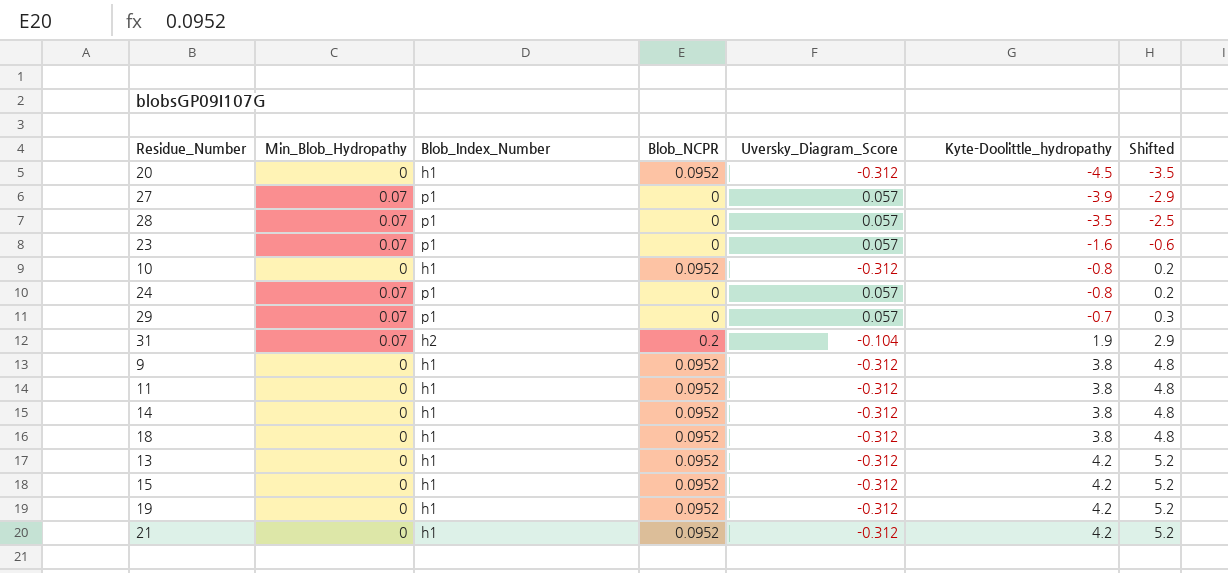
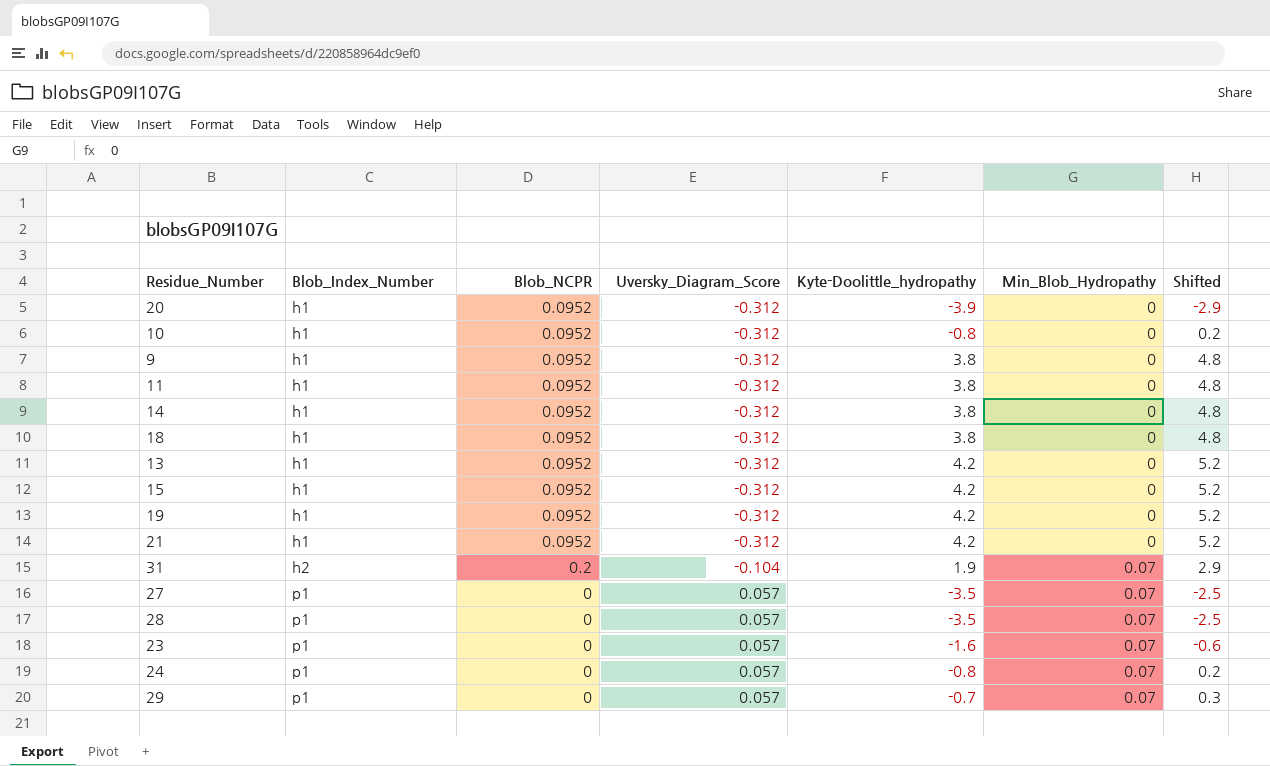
row order: Kyte-Doolittle_hydropathy ascending -> Blob_Index_Number ascending
column Min_Blob_Hydropathy | position: 2 -> 6
20 | Kyte-Doolittle_hydropathy: -4.5 -> -3.9
20 | Shifted: -3.5 -> -2.9
27 | Kyte-Doolittle_hydropathy: -3.9 -> -3.5
27 | Shifted: -2.9 -> -2.5

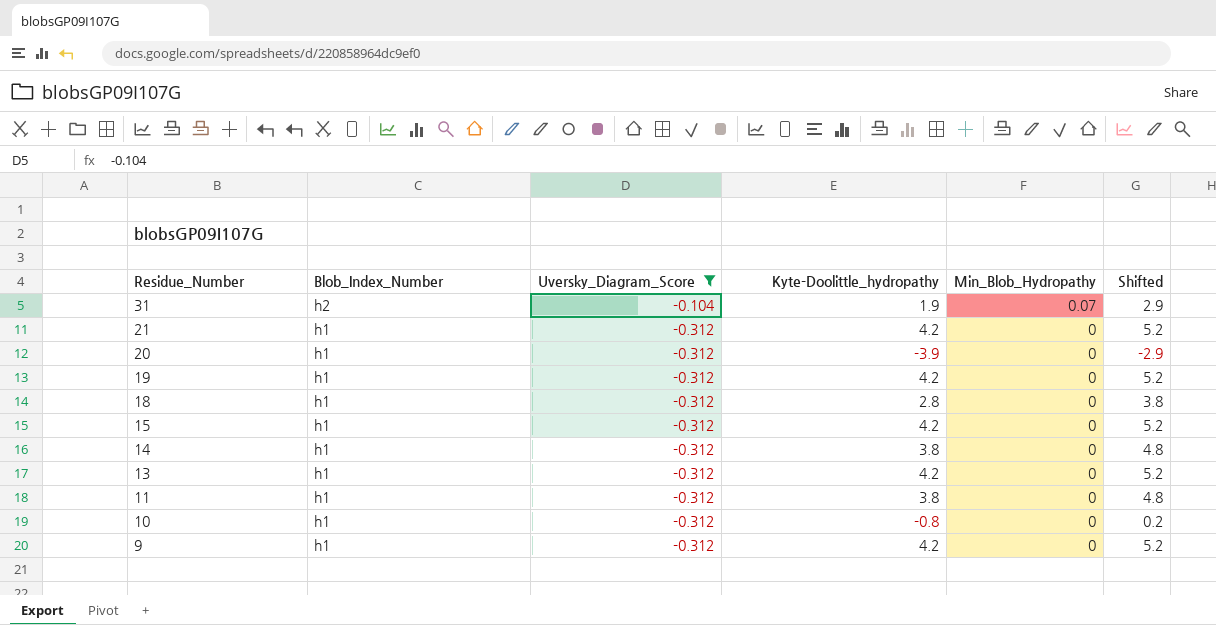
filter: none -> Uversky_Diagram_Score != 0.057
row order: Blob_Index_Number ascending -> Residue_Number descending
column Blob_NCPR | position: 3 -> none
18 | Kyte-Doolittle_hydropathy: 3.8 -> 2.8
18 | Shifted: 4.8 -> 3.8
9 | Kyte-Doolittle_hydropathy: 3.8 -> 4.2
9 | Shifted: 4.8 -> 5.2

